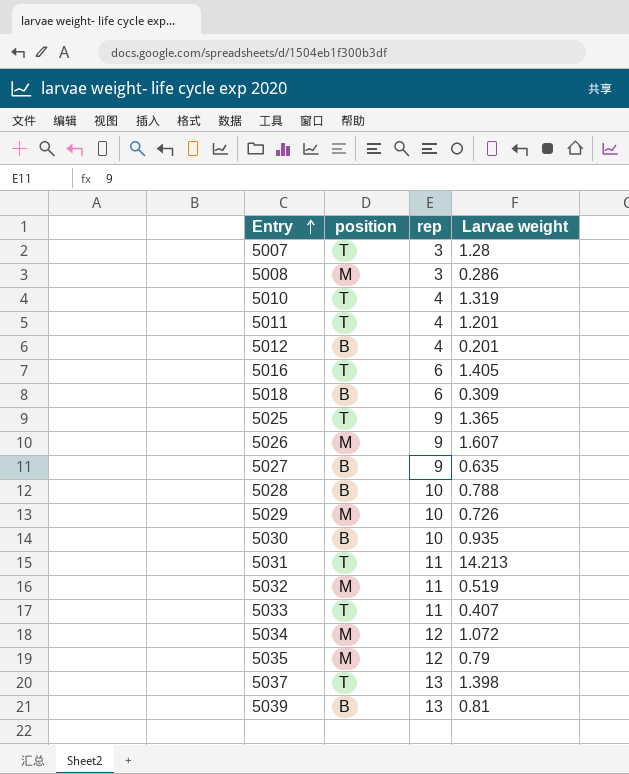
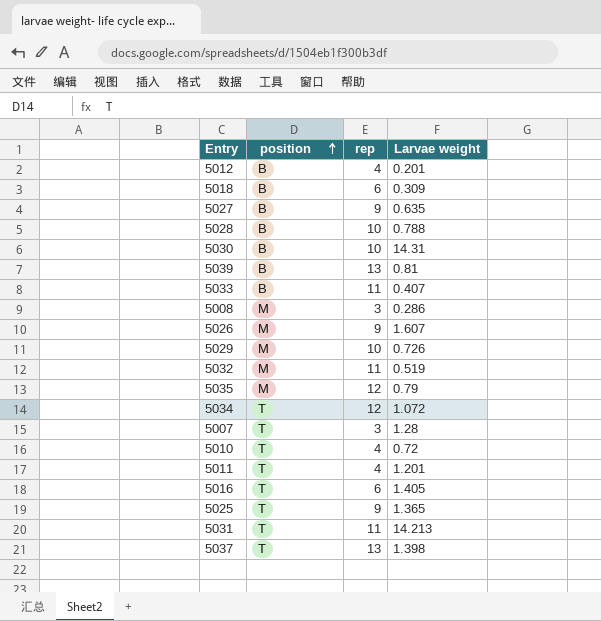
row order: Entry ascending -> position ascending
5030 | Larvae weight: 0.935 -> 14.31
5033 | position: T -> B
5034 | position: M -> T
5010 | Larvae weight: 1.319 -> 0.72

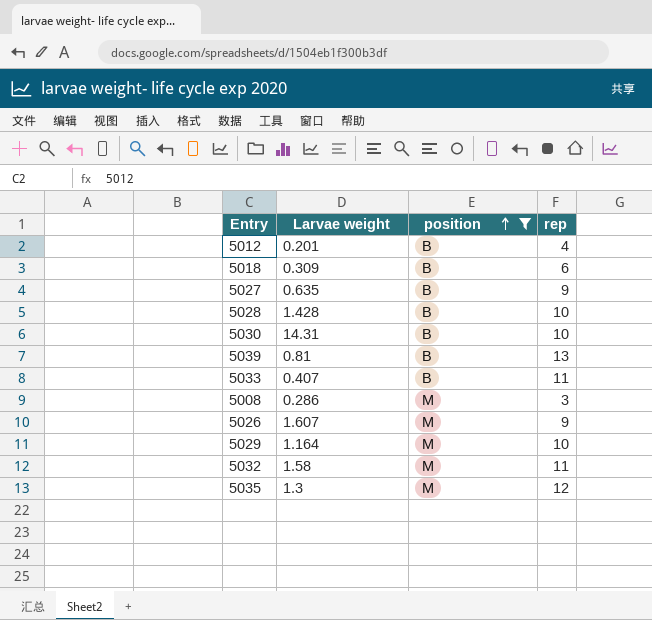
filter: none -> position != T
column Larvae weight | position: 4 -> 2
5028 | Larvae weight: 0.788 -> 1.428
5029 | Larvae weight: 0.726 -> 1.164
5032 | Larvae weight: 0.519 -> 1.58
5035 | Larvae weight: 0.79 -> 1.3

